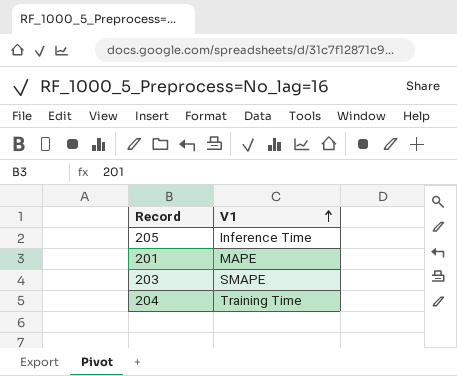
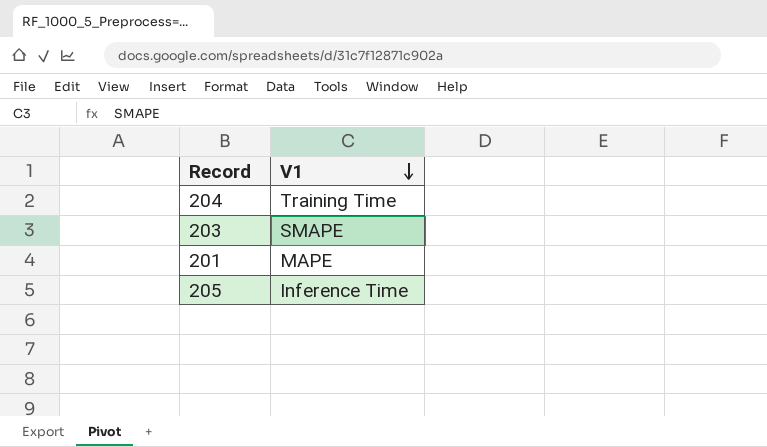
row order: V1 ascending -> V1 descending

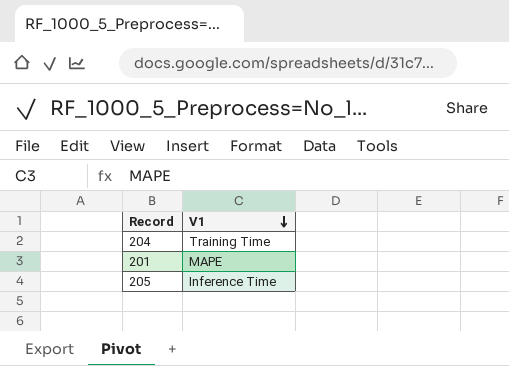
row 203: SMAPE -> none

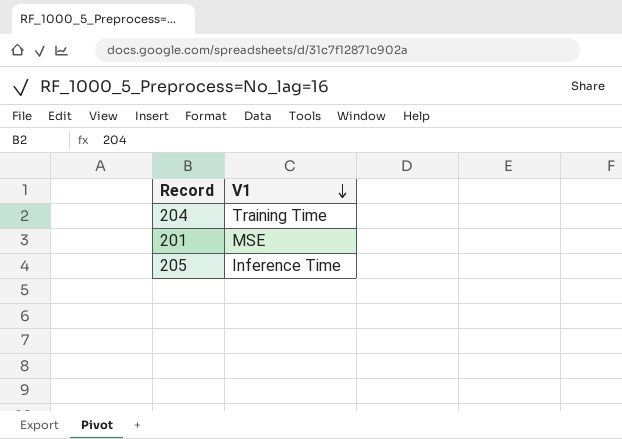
201 | V1: MAPE -> MSE

